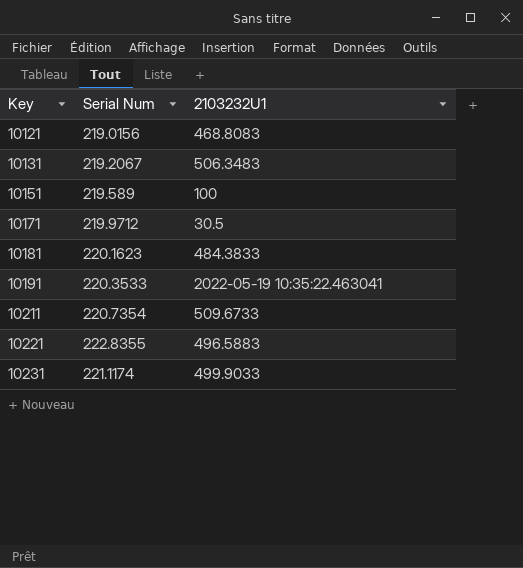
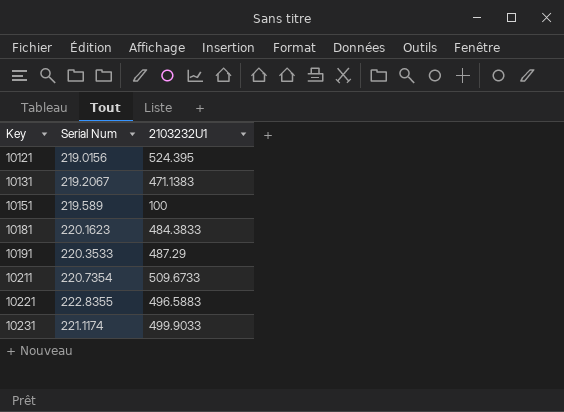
row 10171: 219.9712 | 30.5 -> none
10121 | 2103232U1: 468.8083 -> 524.395
10131 | 2103232U1: 506.3483 -> 471.1383
10191 | 2103232U1: 2022-05-19 10:35:22.463041 -> 487.29

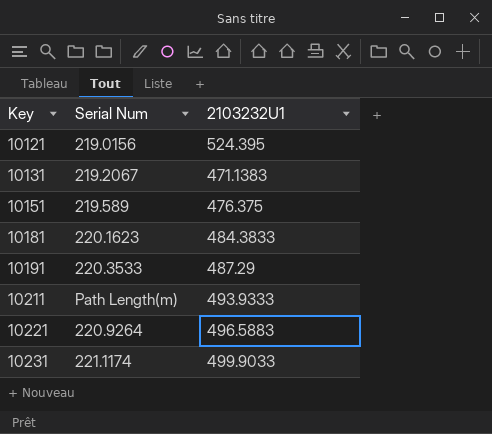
10151 | 2103232U1: 100 -> 476.375
10211 | Serial Num: 220.7354 -> Path Length(m)
10211 | 2103232U1: 509.6733 -> 493.9333
10221 | Serial Num: 222.8355 -> 220.9264

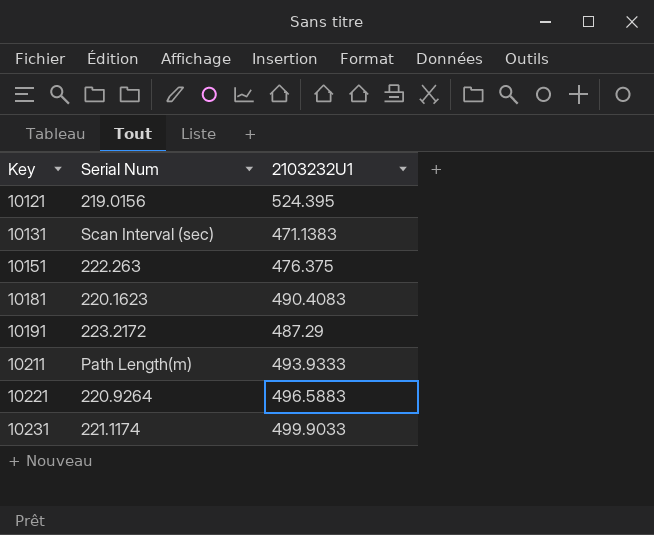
10131 | Serial Num: 219.2067 -> Scan Interval (sec)
10151 | Serial Num: 219.589 -> 222.263
10181 | 2103232U1: 484.3833 -> 490.4083
10191 | Serial Num: 220.3533 -> 223.2172

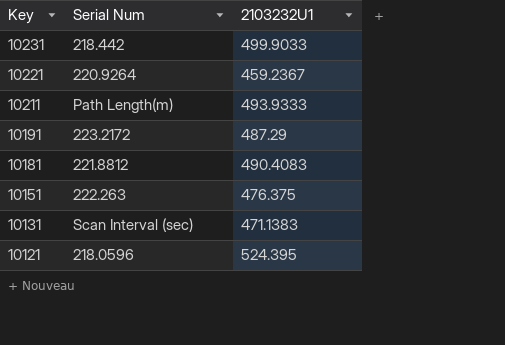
row order: Key ascending -> Key descending
10231 | Serial Num: 221.1174 -> 218.442
10221 | 2103232U1: 496.5883 -> 459.2367
10181 | Serial Num: 220.1623 -> 221.8812
10121 | Serial Num: 219.0156 -> 218.0596

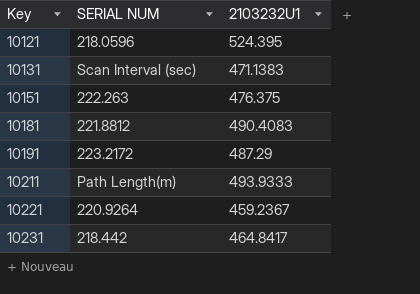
row order: Key descending -> Key ascending
column name: Serial Num -> SERIAL NUM
10231 | 2103232U1: 499.9033 -> 464.8417

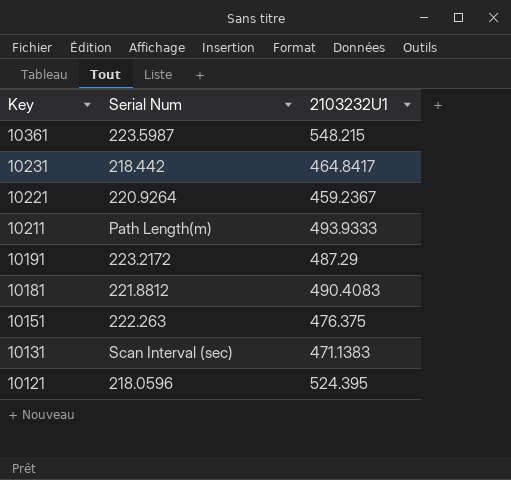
row order: Key ascending -> Key descending
column name: SERIAL NUM -> Serial Num
row 10361: none -> 223.5987 | 548.215

